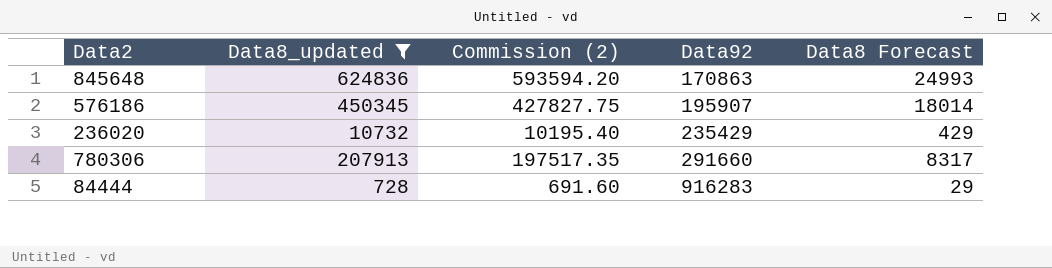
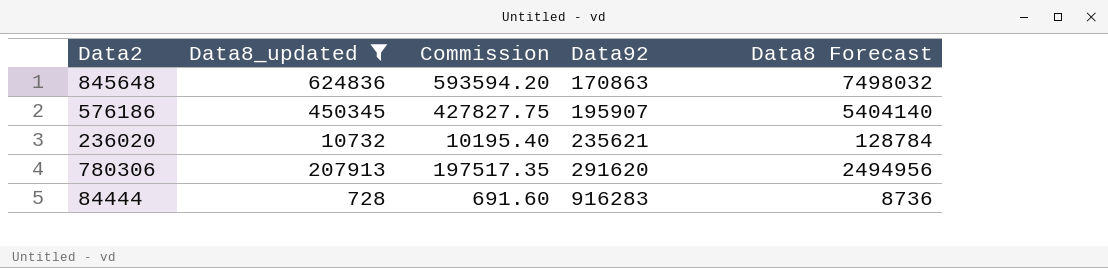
column name: Commission (2) -> Commission
column Data8 Forecast | formula: [Data8_updated] * 0.04 -> [Data8_updated] * 12
236020 | Data92: 235429 -> 235621
780306 | Data92: 291660 -> 291620

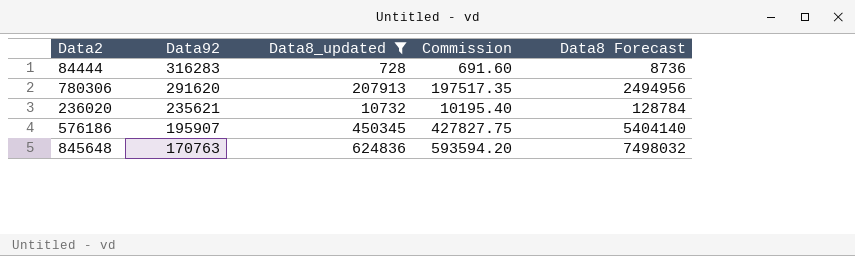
row order: Data92 ascending -> Data92 descending
column Data92 | position: 4 -> 2
84444 | Data92: 916283 -> 316283
845648 | Data92: 170863 -> 170763

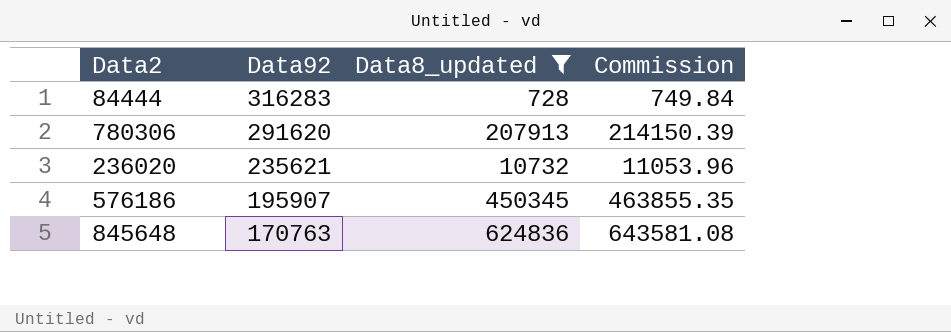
column Data8 Forecast | formula: [Data8_updated] * 12 -> none
column Commission | formula: [Data8_updated] * 0.95 -> [Data8_updated] * 1.03

